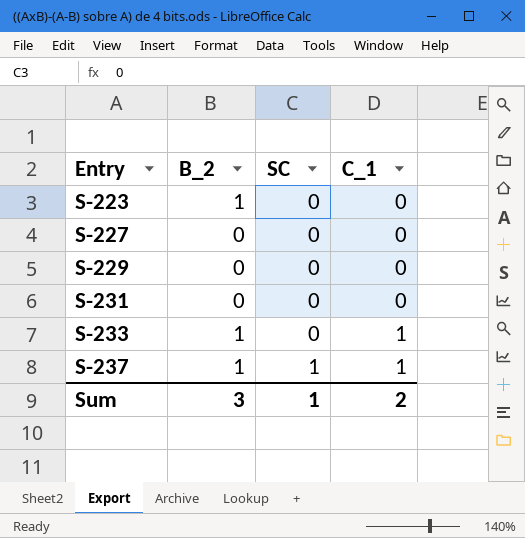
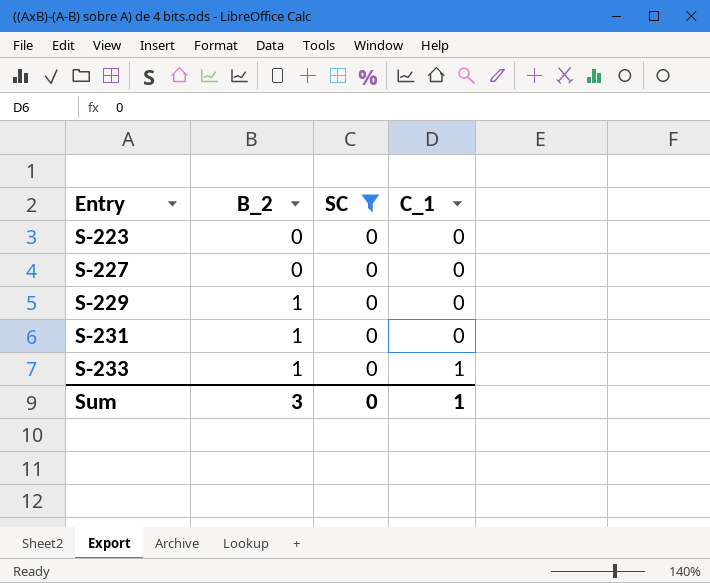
filter: none -> SC = 0
S-223 | B_2: 1 -> 0
S-229 | B_2: 0 -> 1
S-231 | B_2: 0 -> 1
Sum | SC: 1 -> 0
Sum | C_1: 2 -> 1

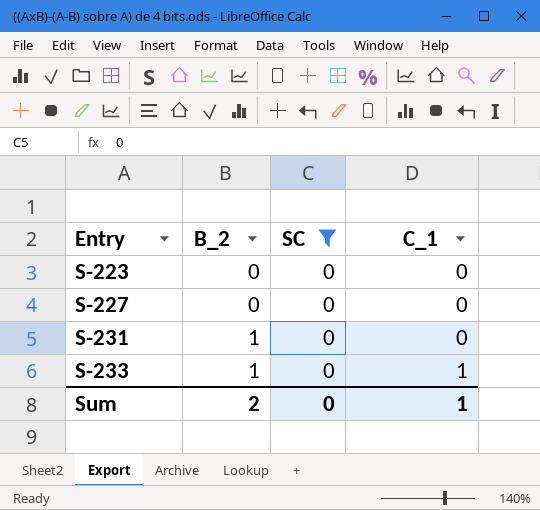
row S-229: 1 | 0 | 0 -> none
Sum | B_2: 3 -> 2

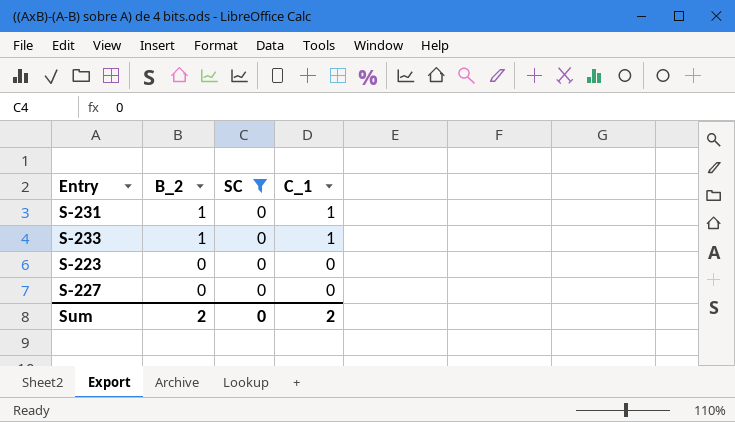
row order: Entry ascending -> B_2 descending
S-231 | C_1: 0 -> 1
Sum | C_1: 1 -> 2

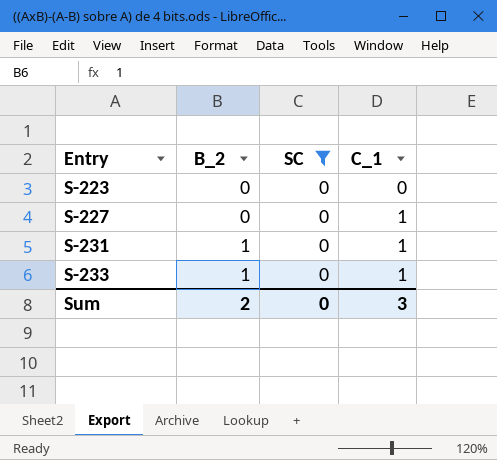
row order: B_2 descending -> Entry ascending
S-227 | C_1: 0 -> 1
Sum | C_1: 2 -> 3

